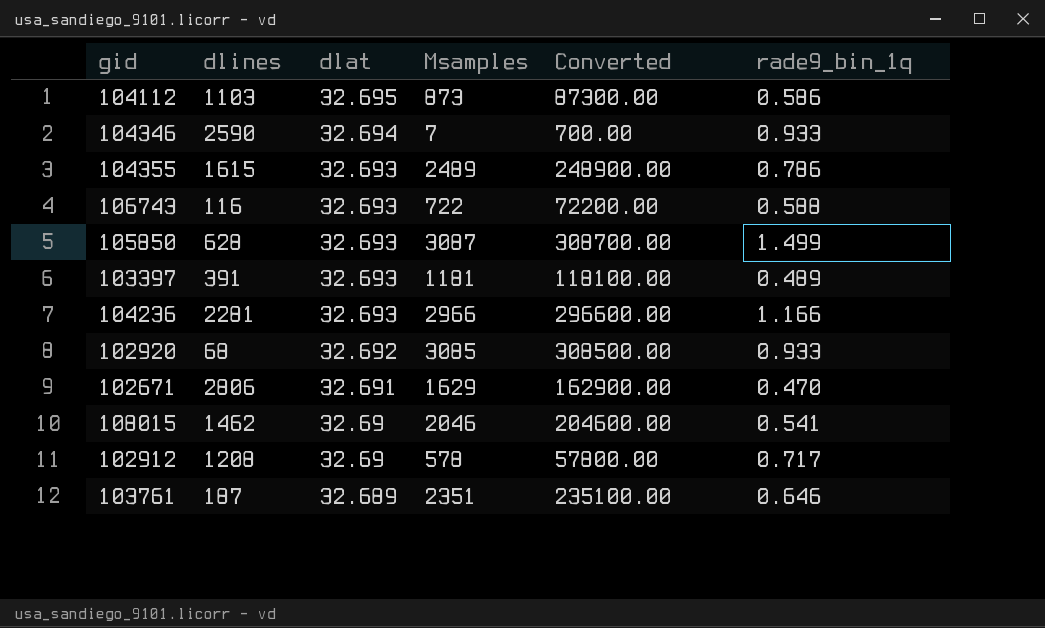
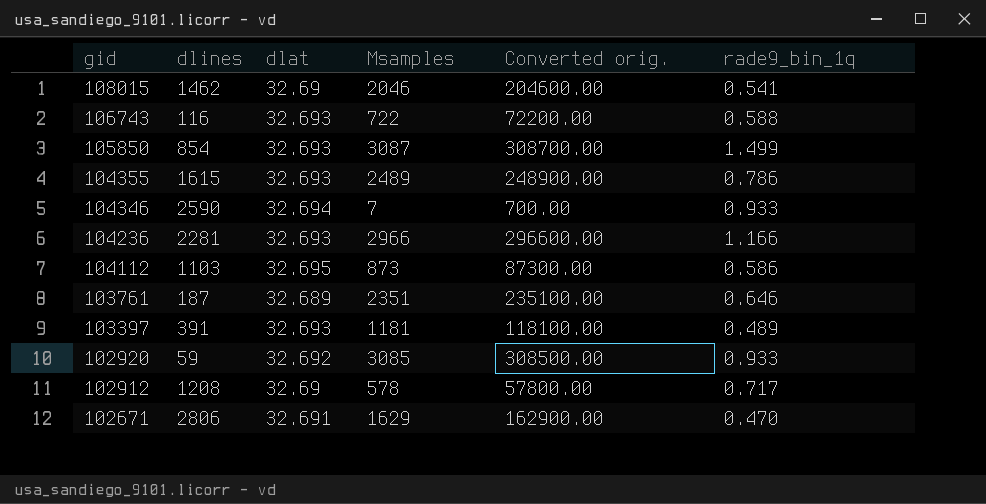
row order: dlat descending -> gid descending
column name: Converted -> Converted orig.
105850 | dlines: 628 -> 854
102920 | dlines: 68 -> 59

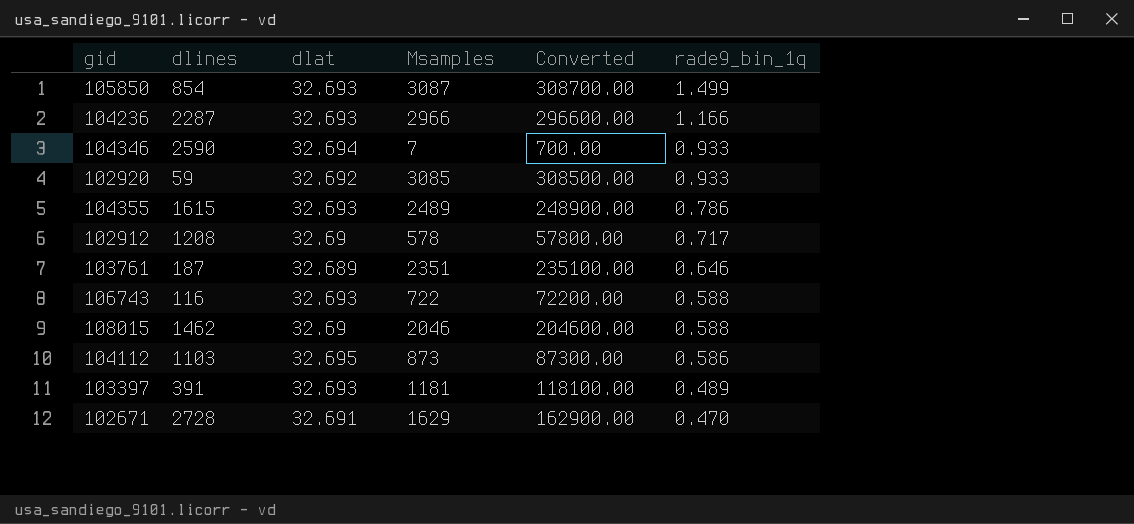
row order: gid descending -> rade9_bin_1q descending
column name: Converted orig. -> Converted
104236 | dlines: 2281 -> 2287
108015 | rade9_bin_1q: 0.541 -> 0.588
102671 | dlines: 2806 -> 2728

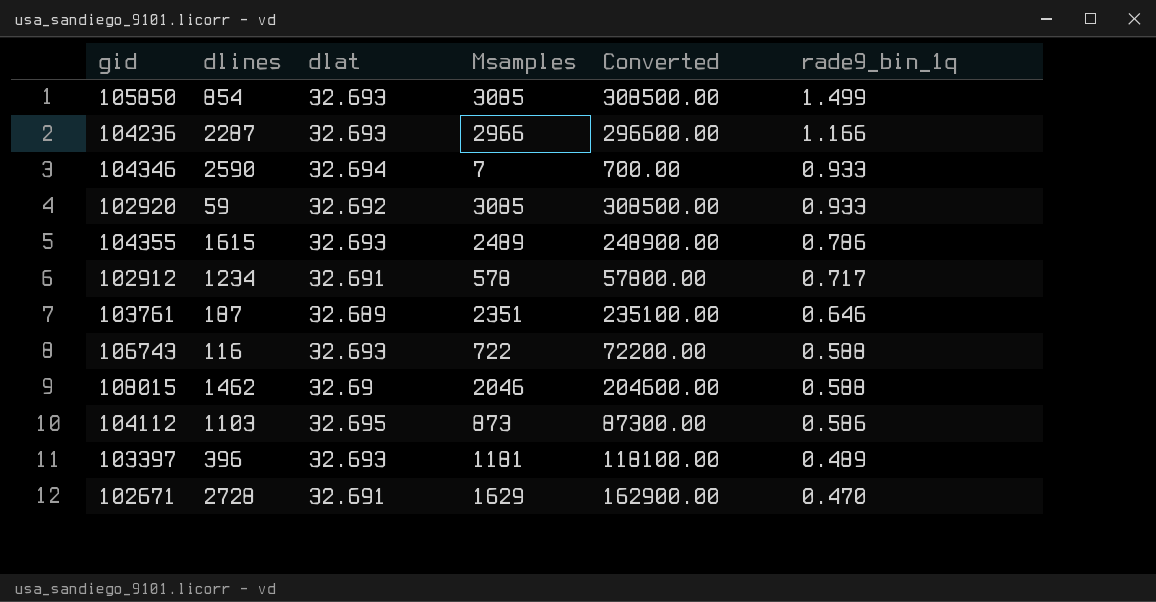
105850 | Msamples: 3087 -> 3085
105850 | Converted: 308700.00 -> 308500.00
102912 | dlines: 1208 -> 1234
102912 | dlat: 32.69 -> 32.691
103397 | dlines: 391 -> 396

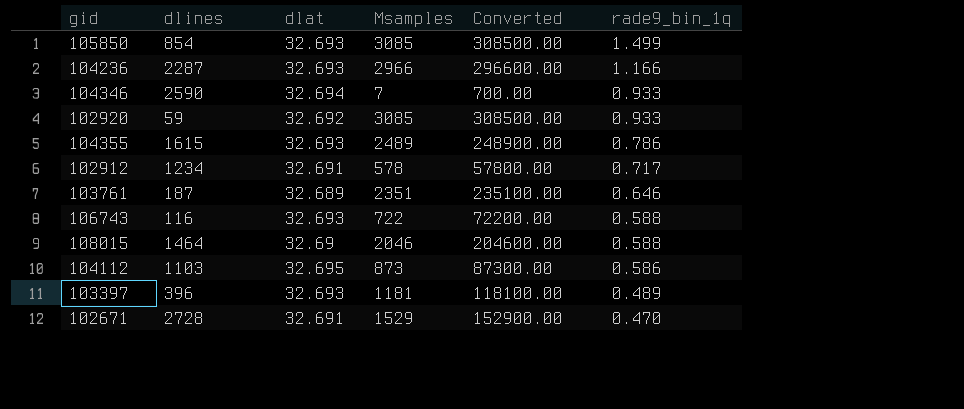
108015 | dlines: 1462 -> 1464
102671 | Msamples: 1629 -> 1529
102671 | Converted: 162900.00 -> 152900.00

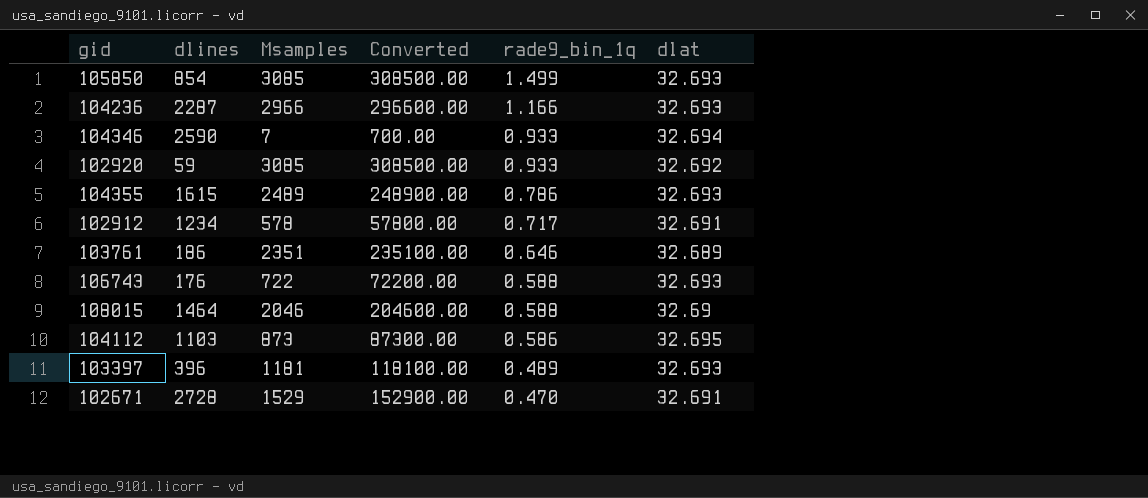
column dlat | position: 3 -> 6
103761 | dlines: 187 -> 186
106743 | dlines: 116 -> 176

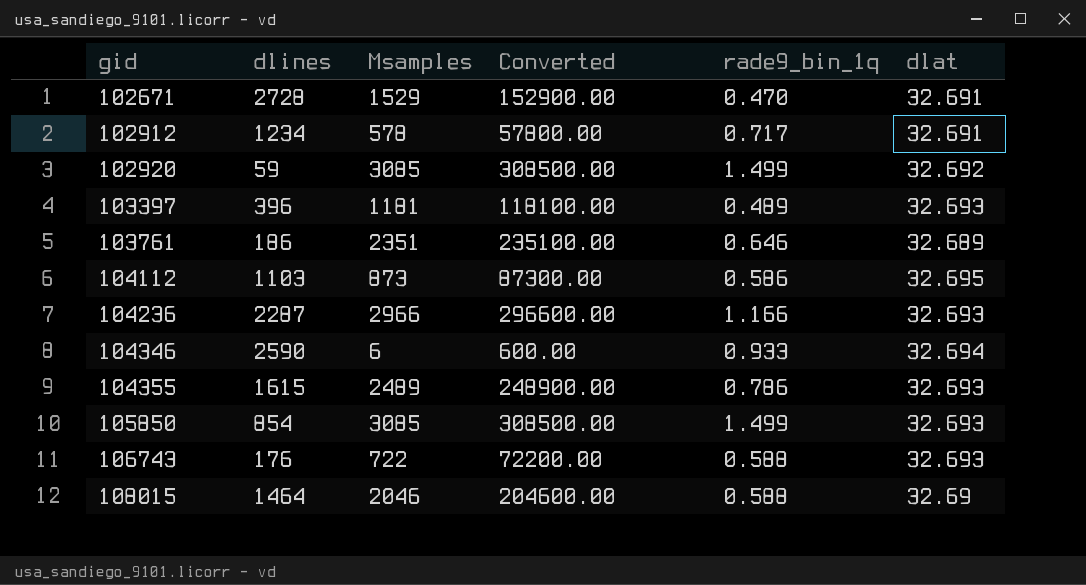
row order: rade9_bin_1q descending -> gid ascending
102920 | rade9_bin_1q: 0.933 -> 1.499
104346 | Msamples: 7 -> 6
104346 | Converted: 700.00 -> 600.00

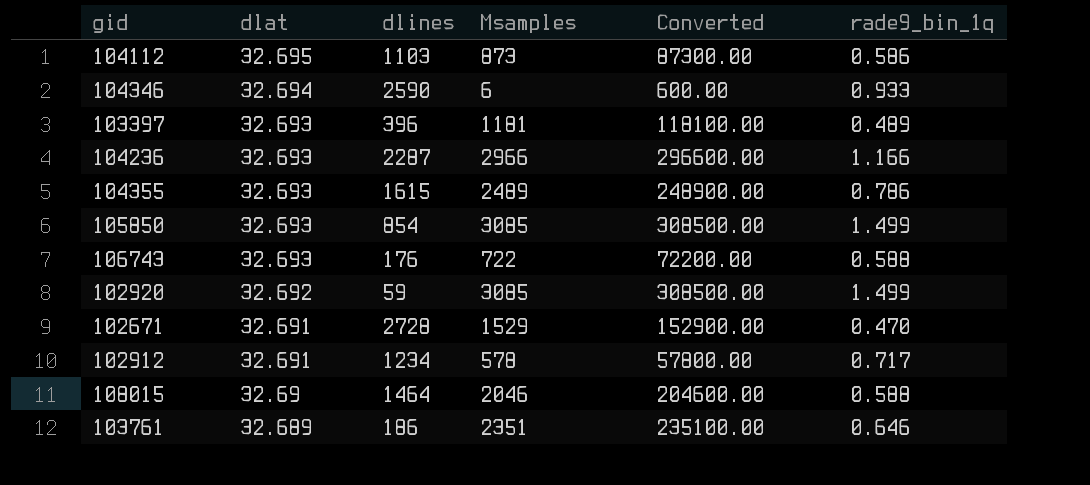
row order: gid ascending -> dlat descending
column dlat | position: 6 -> 2

